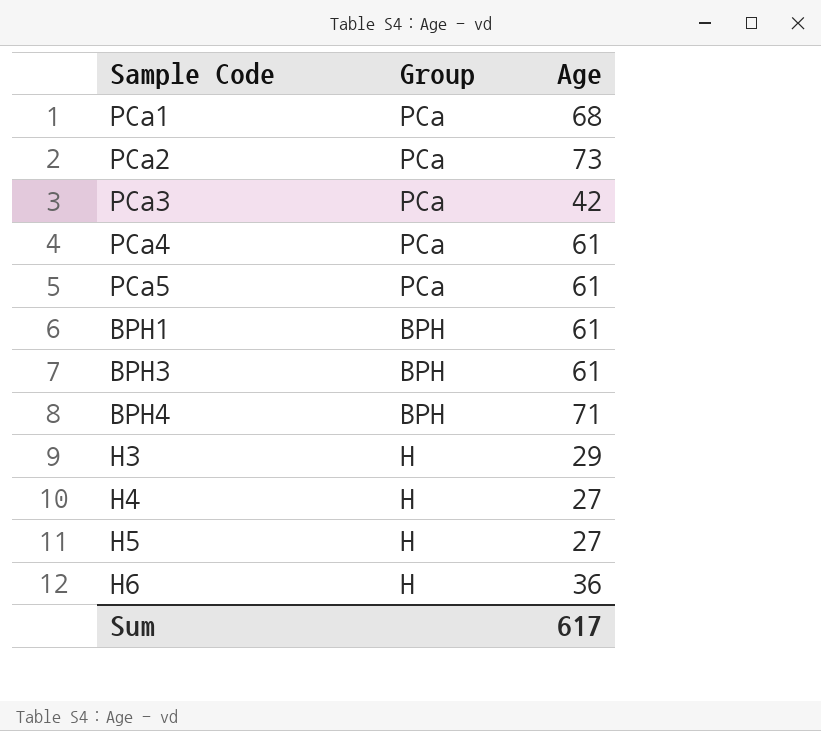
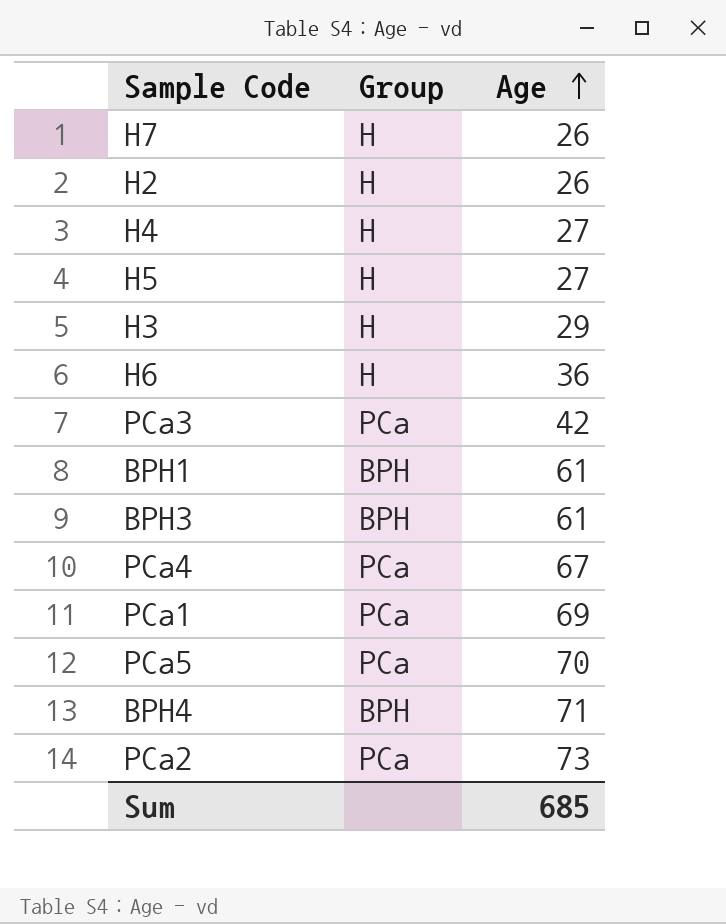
row order: none -> Age ascending
row H7: none -> H | 26
row H2: none -> H | 26
PCa4 | Age: 61 -> 67
PCa1 | Age: 68 -> 69
PCa5 | Age: 61 -> 70
Sum | Age: 617 -> 685

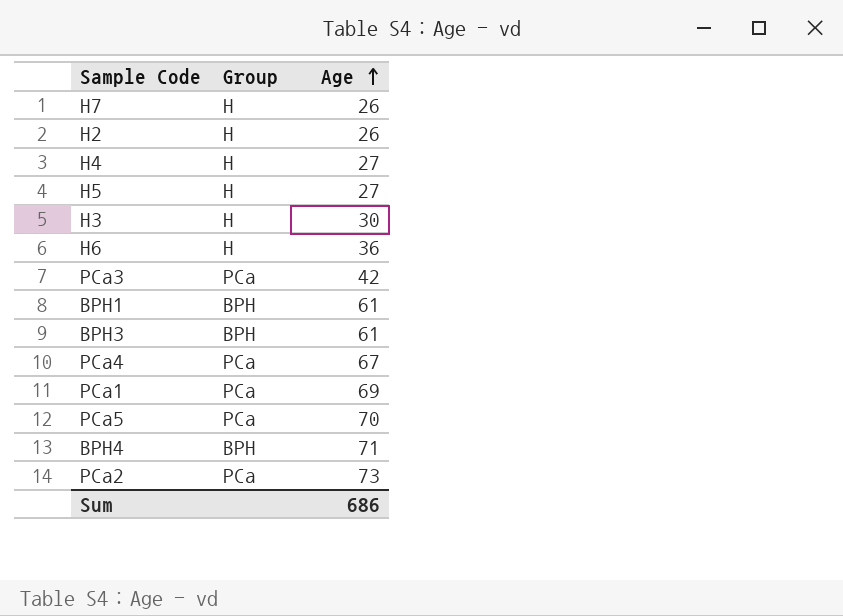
H3 | Age: 29 -> 30
Sum | Age: 685 -> 686

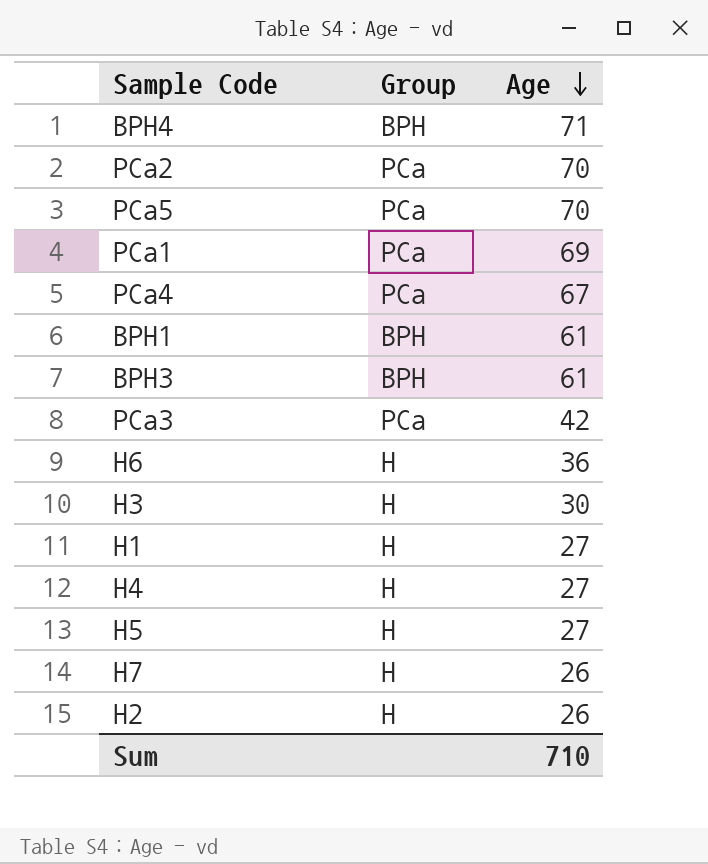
row order: Age ascending -> Age descending
PCa2 | Age: 73 -> 70
row H1: none -> H | 27
Sum | Age: 686 -> 710

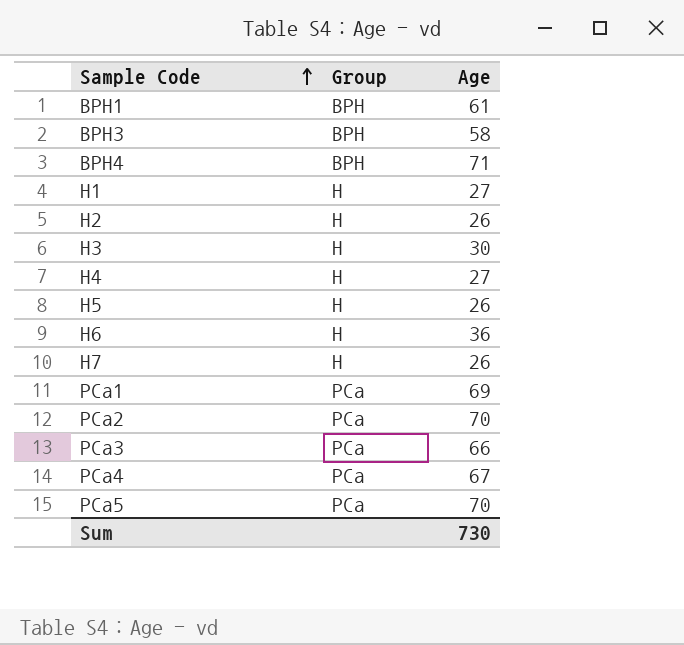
row order: Age descending -> Sample Code ascending
BPH3 | Age: 61 -> 58
H5 | Age: 27 -> 26
PCa3 | Age: 42 -> 66
Sum | Age: 710 -> 730

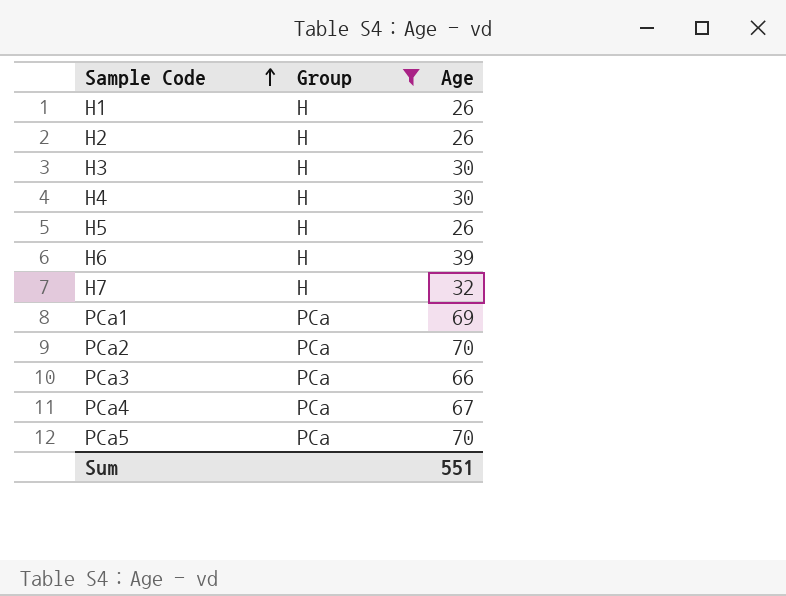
filter: none -> Group != BPH
H1 | Age: 27 -> 26
H4 | Age: 27 -> 30
H6 | Age: 36 -> 39
H7 | Age: 26 -> 32
Sum | Age: 730 -> 551

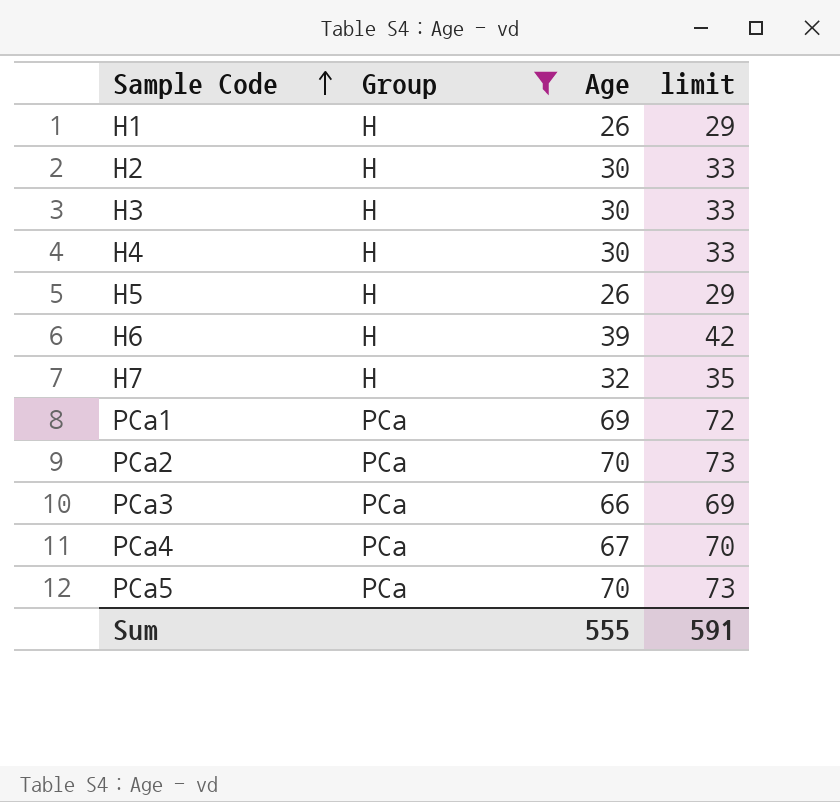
column limit | formula: none -> [Age] + 3
H2 | Age: 26 -> 30
Sum | Age: 551 -> 555

